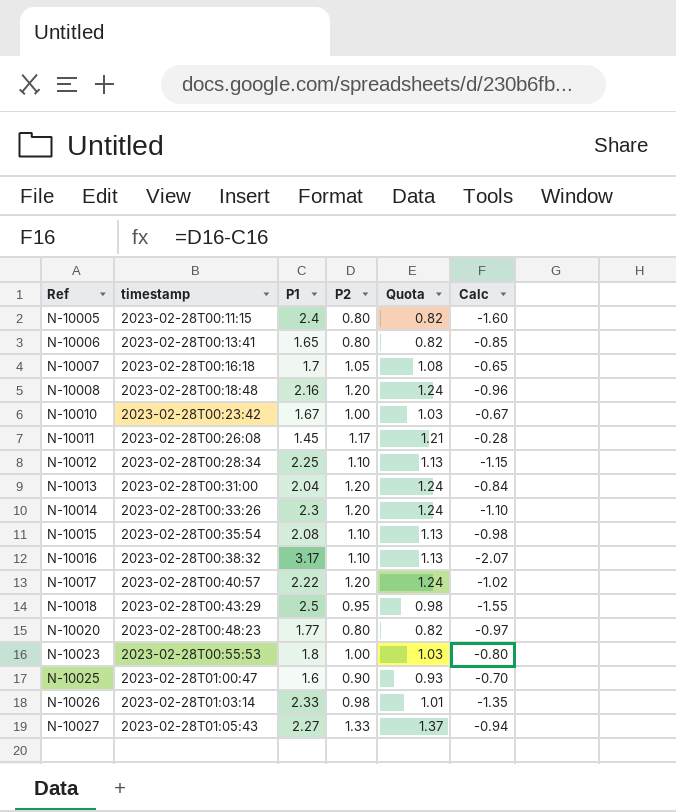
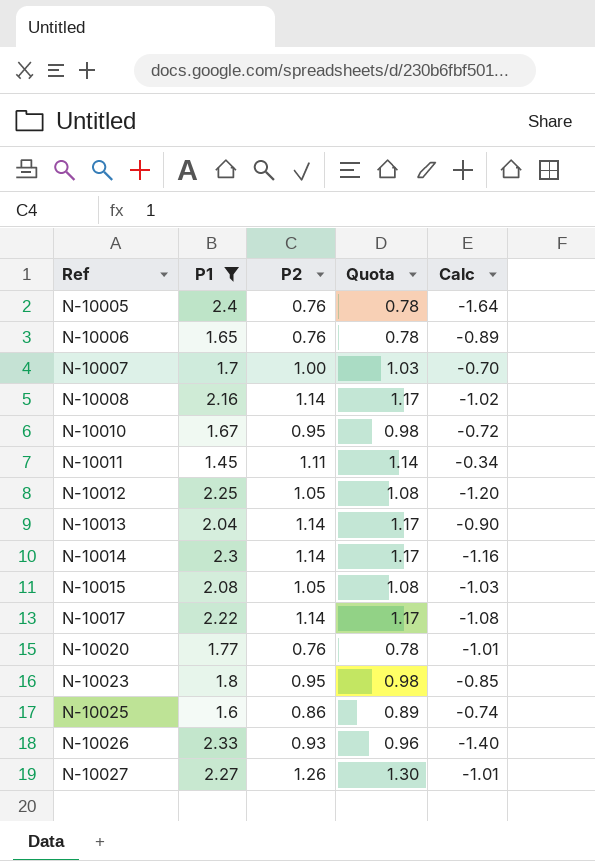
filter: none -> P1 <= 2.4
column timestamp | position: 2 -> none
N-10005 | P2: 0.80 -> 0.76
N-10005 | Quota: 0.82 -> 0.78
N-10005 | Calc: -1.60 -> -1.64
N-10006 | P2: 0.80 -> 0.76
N-10006 | Quota: 0.82 -> 0.78
N-10006 | Calc: -0.85 -> -0.89
N-10007 | P2: 1.05 -> 1.00
N-10007 | Quota: 1.08 -> 1.03
N-10007 | Calc: -0.65 -> -0.70
N-10008 | P2: 1.20 -> 1.14
N-10008 | Quota: 1.24 -> 1.17
N-10008 | Calc: -0.96 -> -1.02
N-10010 | P2: 1.00 -> 0.95
N-10010 | Quota: 1.03 -> 0.98
N-10010 | Calc: -0.67 -> -0.72
N-10011 | P2: 1.17 -> 1.11
N-10011 | Quota: 1.21 -> 1.14
N-10011 | Calc: -0.28 -> -0.34
N-10012 | P2: 1.10 -> 1.05
N-10012 | Quota: 1.13 -> 1.08
N-10012 | Calc: -1.15 -> -1.20
N-10013 | P2: 1.20 -> 1.14
N-10013 | Quota: 1.24 -> 1.17
N-10013 | Calc: -0.84 -> -0.90
N-10014 | P2: 1.20 -> 1.14
N-10014 | Quota: 1.24 -> 1.17
N-10014 | Calc: -1.10 -> -1.16
N-10015 | P2: 1.10 -> 1.05
N-10015 | Quota: 1.13 -> 1.08
N-10015 | Calc: -0.98 -> -1.03
N-10017 | P2: 1.20 -> 1.14
N-10017 | Quota: 1.24 -> 1.17
N-10017 | Calc: -1.02 -> -1.08
N-10020 | P2: 0.80 -> 0.76
N-10020 | Quota: 0.82 -> 0.78
N-10020 | Calc: -0.97 -> -1.01
N-10023 | P2: 1.00 -> 0.95
N-10023 | Quota: 1.03 -> 0.98
N-10023 | Calc: -0.80 -> -0.85
N-10025 | P2: 0.90 -> 0.86
N-10025 | Quota: 0.93 -> 0.89
N-10025 | Calc: -0.70 -> -0.74
N-10026 | P2: 0.98 -> 0.93
N-10026 | Quota: 1.01 -> 0.96
N-10026 | Calc: -1.35 -> -1.40
N-10027 | P2: 1.33 -> 1.26
N-10027 | Quota: 1.37 -> 1.30
N-10027 | Calc: -0.94 -> -1.01

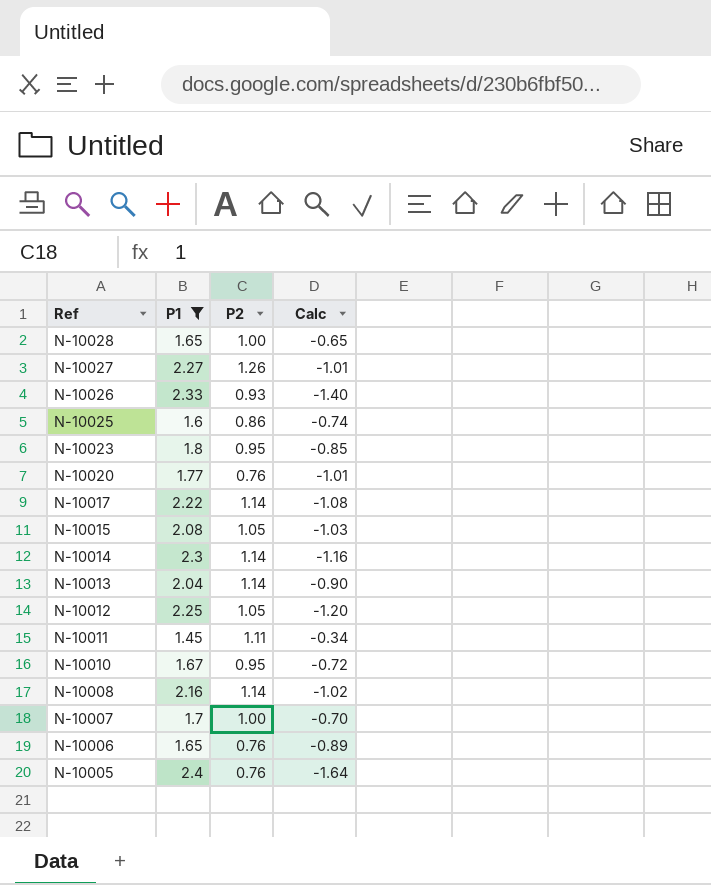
row order: Ref ascending -> Ref descending
column Quota | formula: [P2] * 1.03 -> none
row N-10028: none -> 1.65 | 1.00 | -0.65

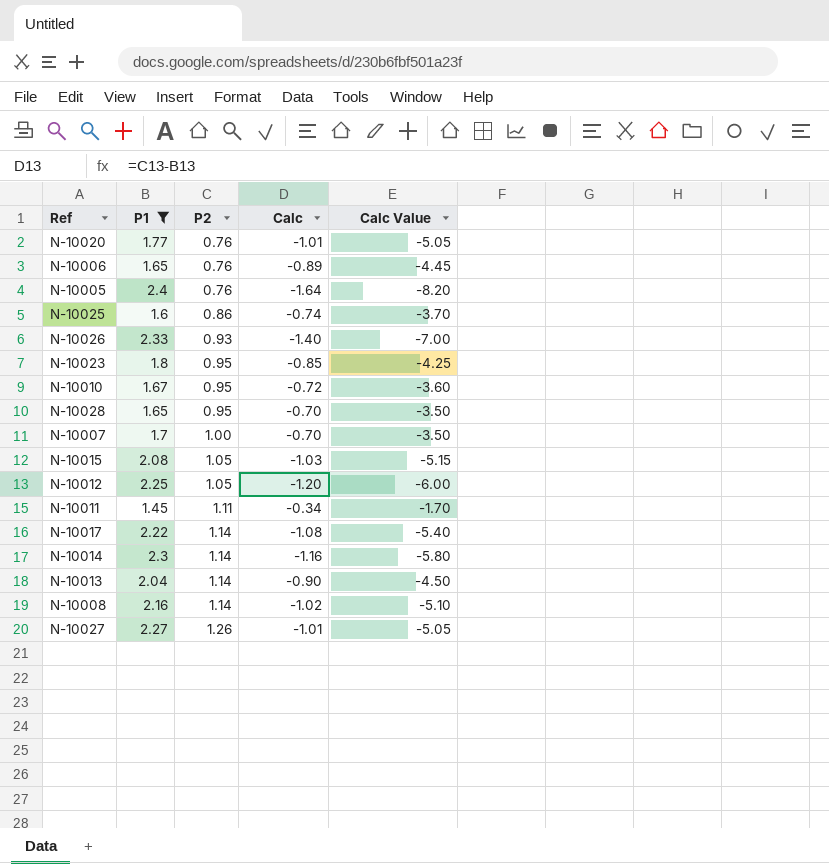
row order: Ref descending -> P2 ascending
column Calc Value | formula: none -> [Calc] * 5
N-10028 | P2: 1.00 -> 0.95
N-10028 | Calc: -0.65 -> -0.70

